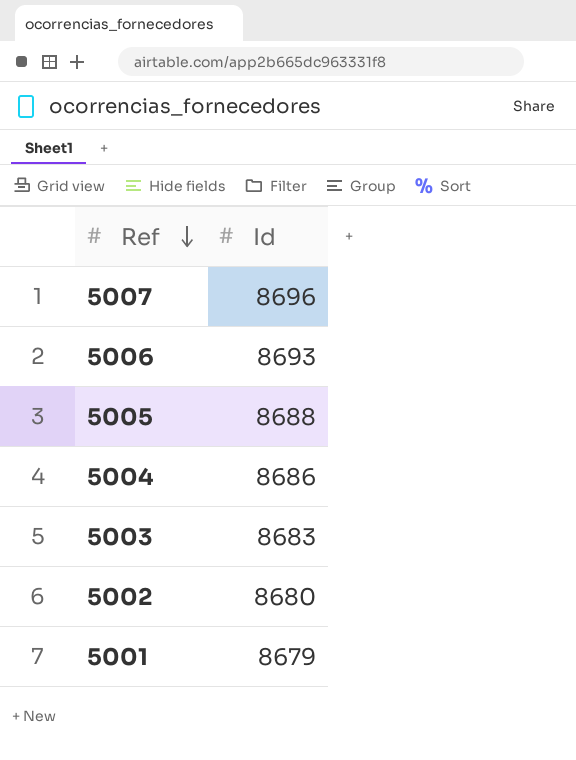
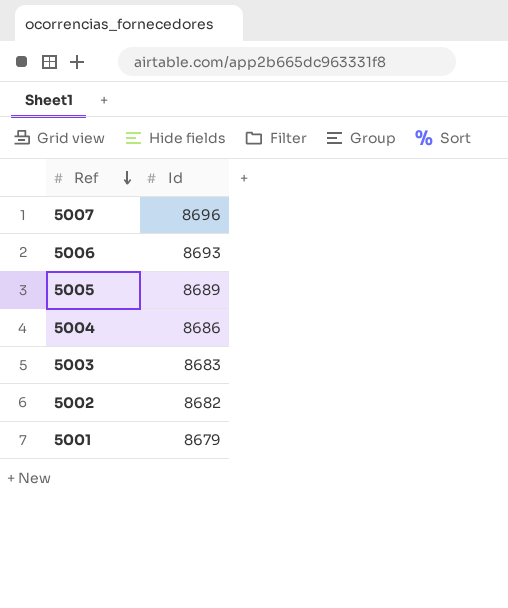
5005 | Id: 8688 -> 8689
5002 | Id: 8680 -> 8682

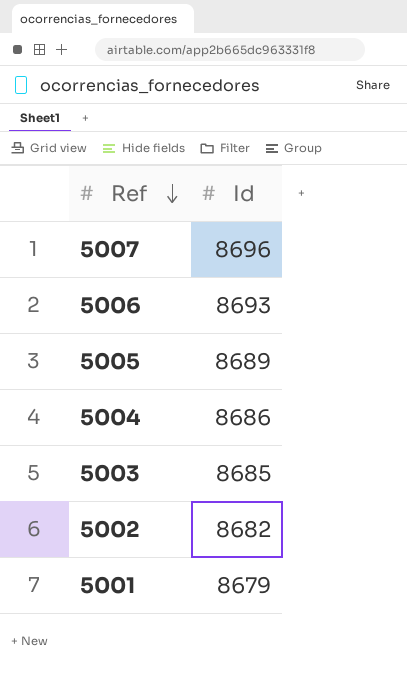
5003 | Id: 8683 -> 8685

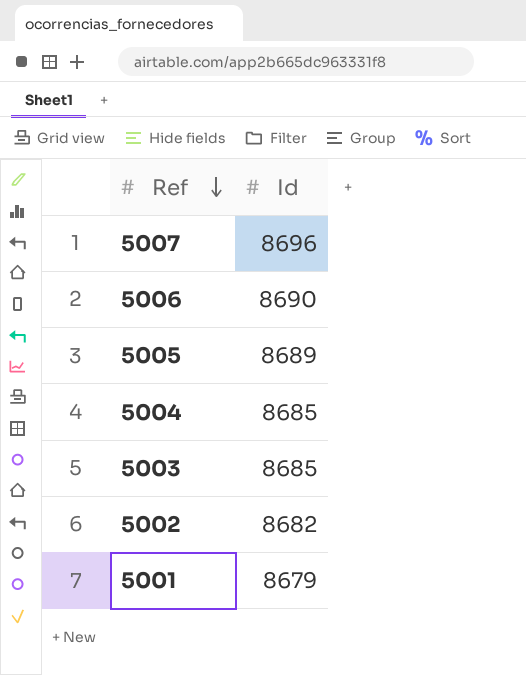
5006 | Id: 8693 -> 8690
5004 | Id: 8686 -> 8685

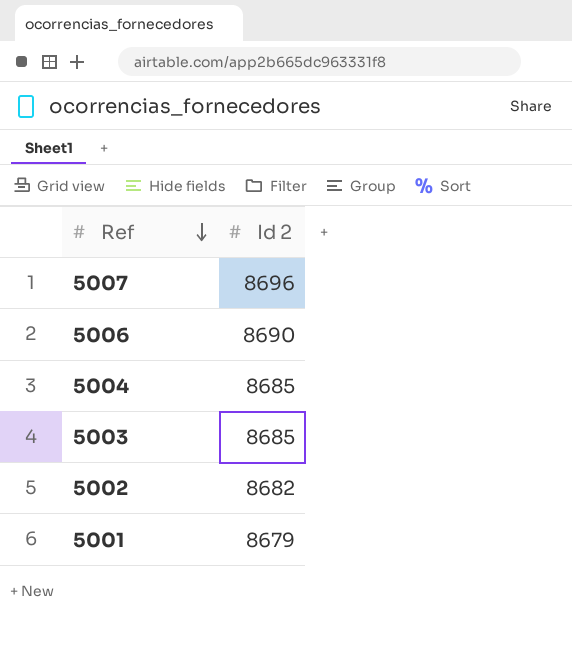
column name: Id -> Id 2
row 5005: 8689 -> none

